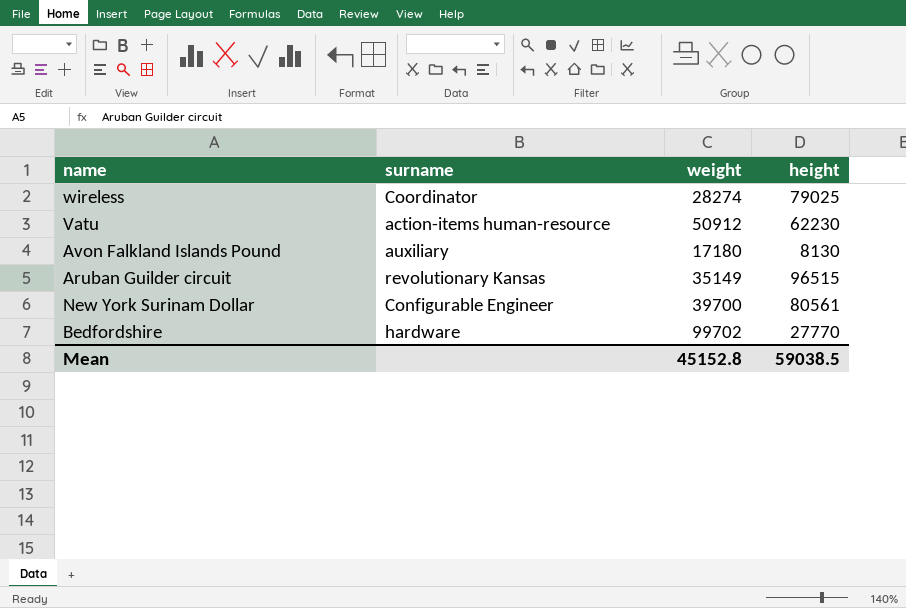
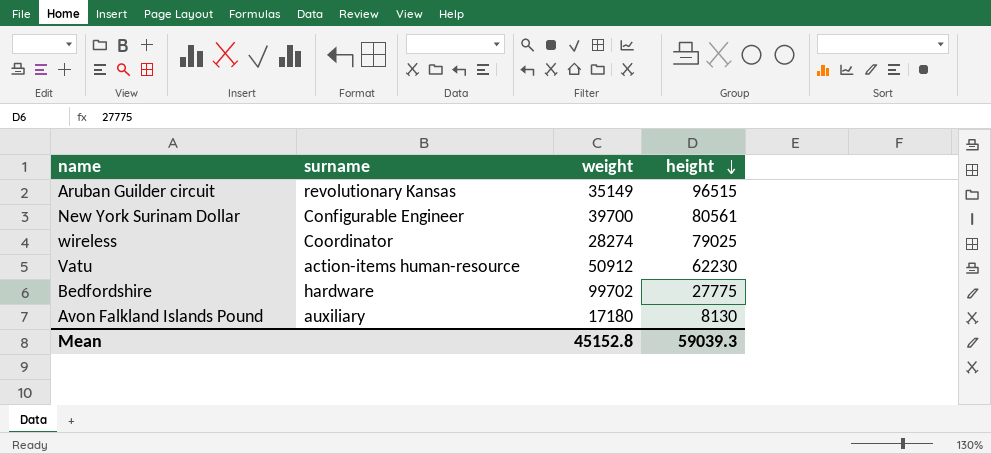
row order: none -> height descending
Bedfordshire | height: 27770 -> 27775
Mean | height: 59038.5 -> 59039.3

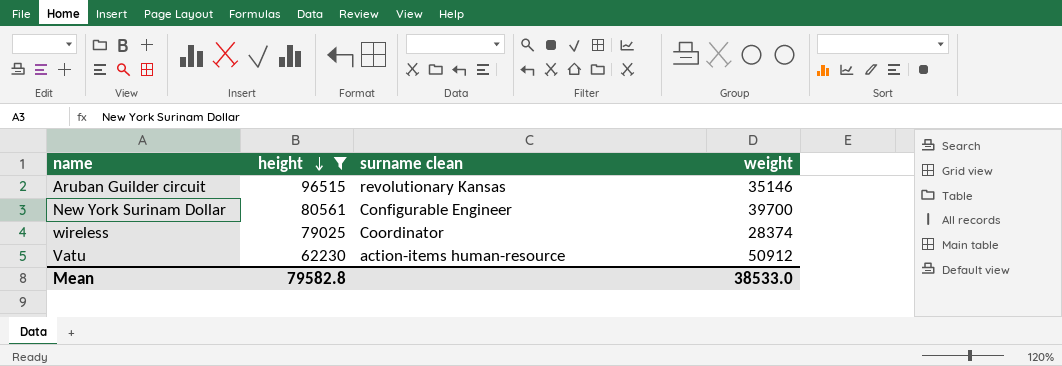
filter: none -> height >= 62230
column height | position: 4 -> 2
column name: surname -> surname clean
Aruban Guilder circuit | weight: 35149 -> 35146
wireless | weight: 28274 -> 28374
Mean | height: 59039.3 -> 79582.8
Mean | weight: 45152.8 -> 38533.0

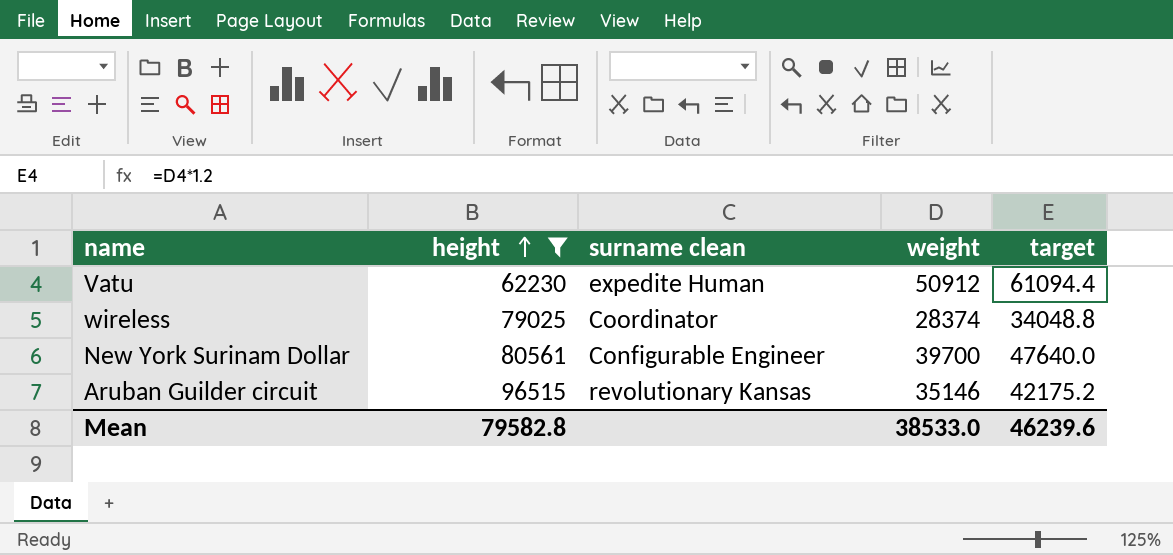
row order: height descending -> height ascending
column target | formula: none -> [weight] * 1.2
Vatu | surname clean: action-items human-resource -> expedite Human

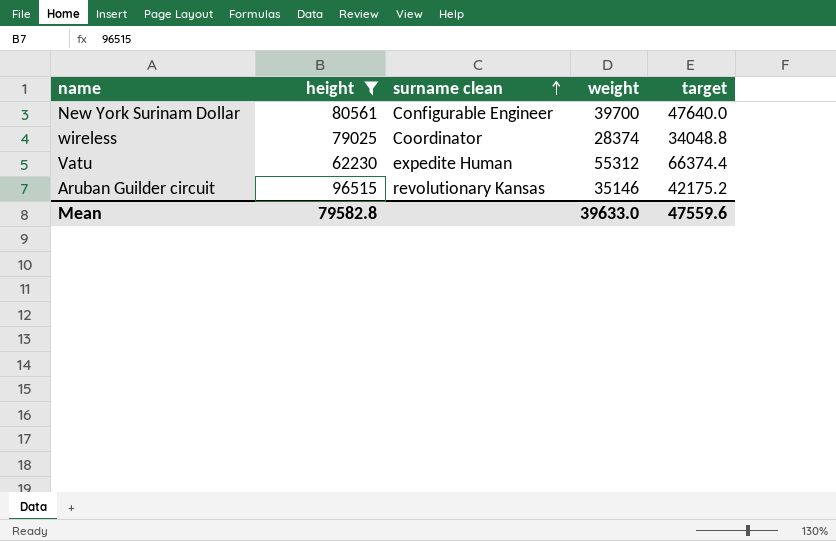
row order: height ascending -> surname clean ascending
Vatu | weight: 50912 -> 55312
Vatu | target: 61094.4 -> 66374.4
Mean | weight: 38533.0 -> 39633.0
Mean | target: 46239.6 -> 47559.6

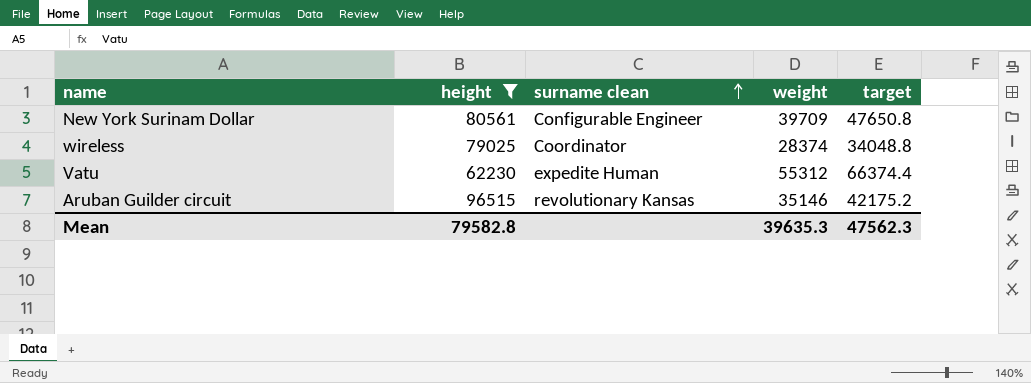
New York Surinam Dollar | weight: 39700 -> 39709
New York Surinam Dollar | target: 47640.0 -> 47650.8
Mean | weight: 39633.0 -> 39635.3
Mean | target: 47559.6 -> 47562.3

